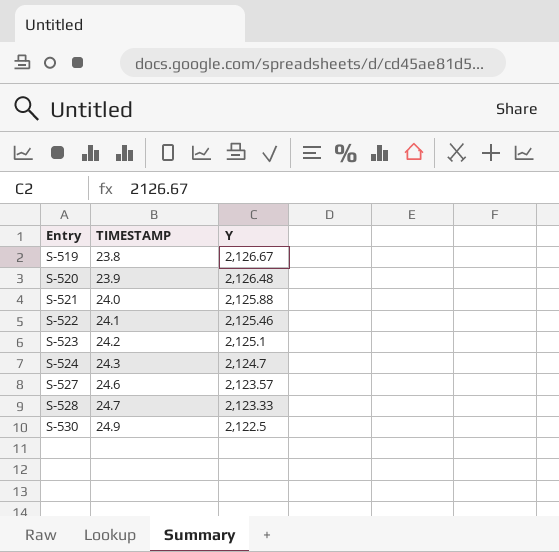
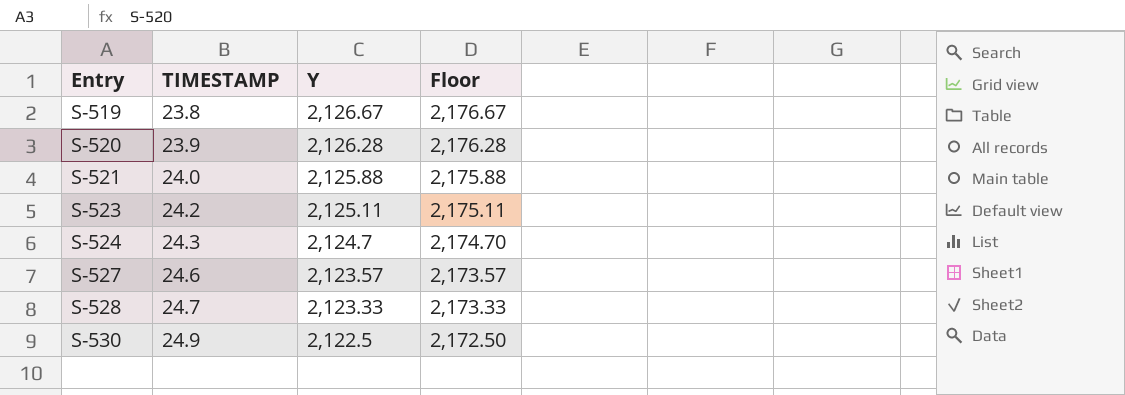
column Floor | formula: none -> [Y] + 50
row S-522: 24.1 | 2,125.46 -> none
S-520 | Y: 2,126.48 -> 2,126.28
S-523 | Y: 2,125.1 -> 2,125.11

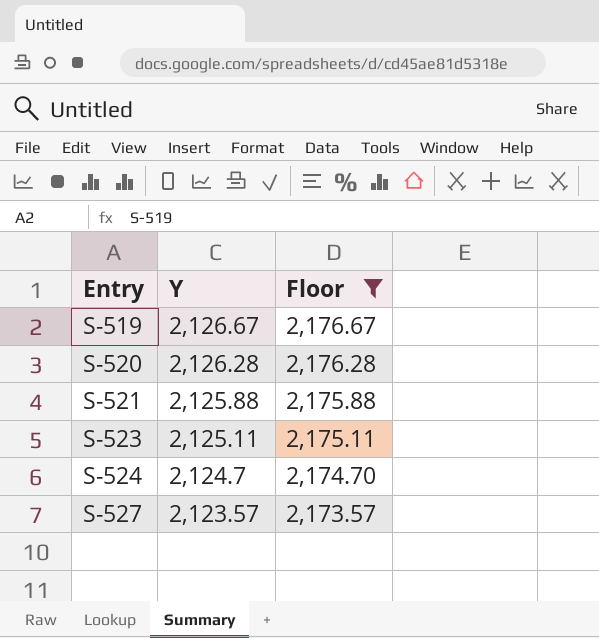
filter: none -> Floor >= 2,173.57
column TIMESTAMP | position: 2 -> none

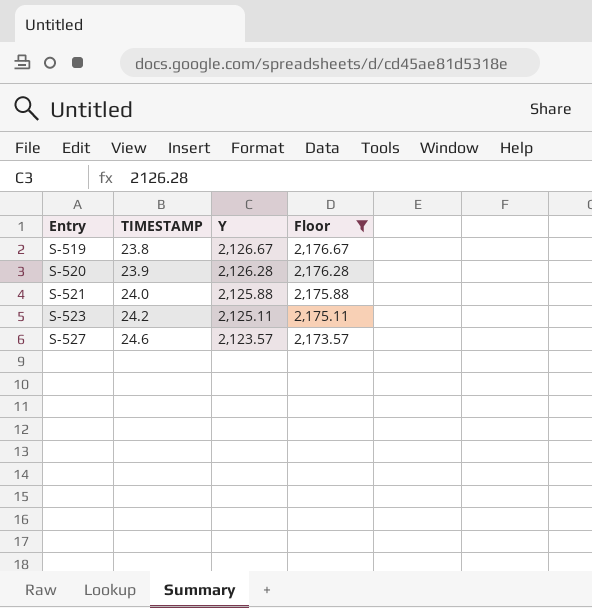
column TIMESTAMP | position: none -> 2
row S-524: 2,124.7 | 2,174.70 -> none

